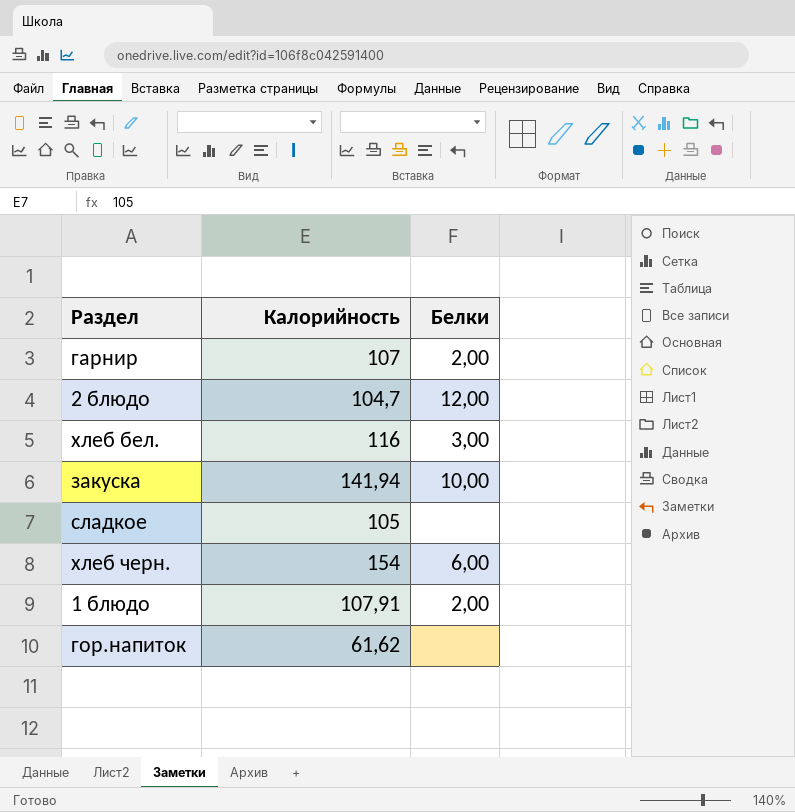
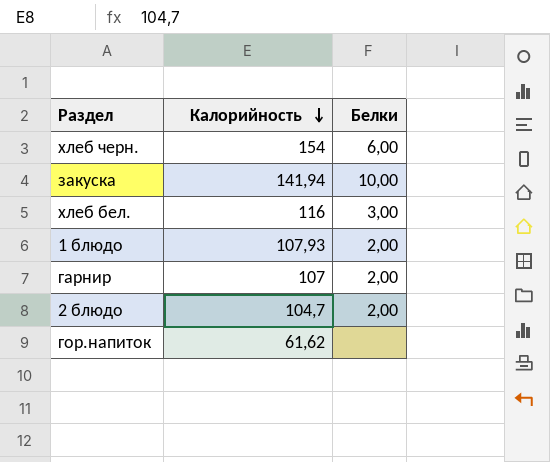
row order: none -> Калорийность descending
row сладкое: 105 | none -> none
1 блюдо | Калорийность: 107,91 -> 107,93
2 блюдо | Белки: 12,00 -> 2,00

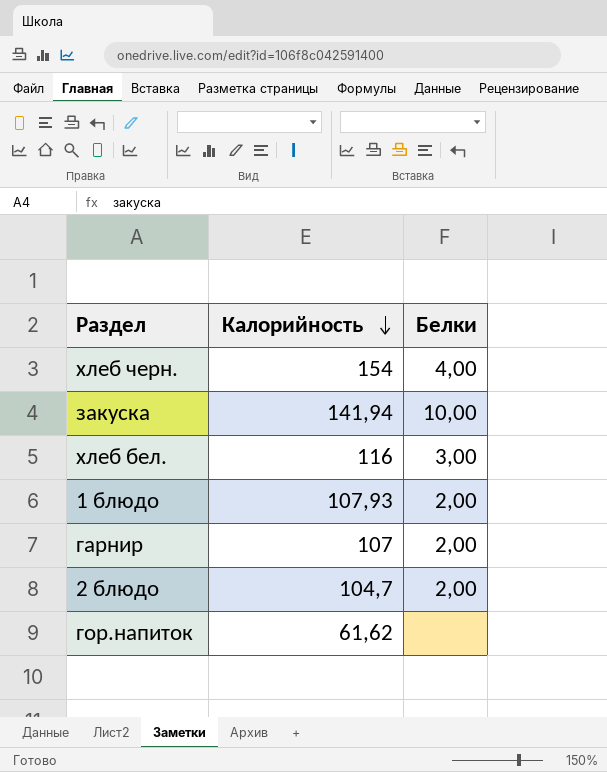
хлеб черн. | Белки: 6,00 -> 4,00

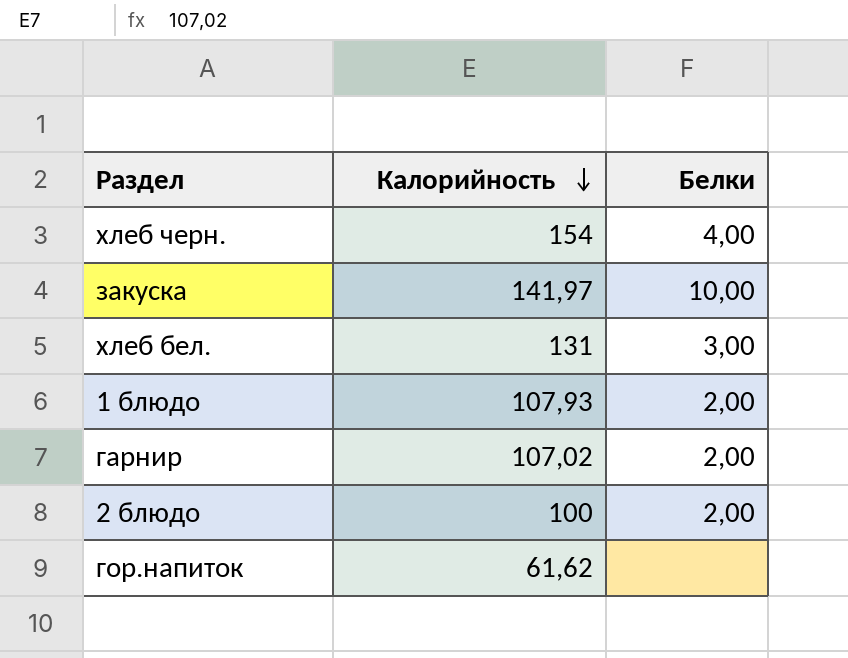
закуска | Калорийность: 141,94 -> 141,97
хлеб бел. | Калорийность: 116 -> 131
гарнир | Калорийность: 107 -> 107,02
2 блюдо | Калорийность: 104,7 -> 100

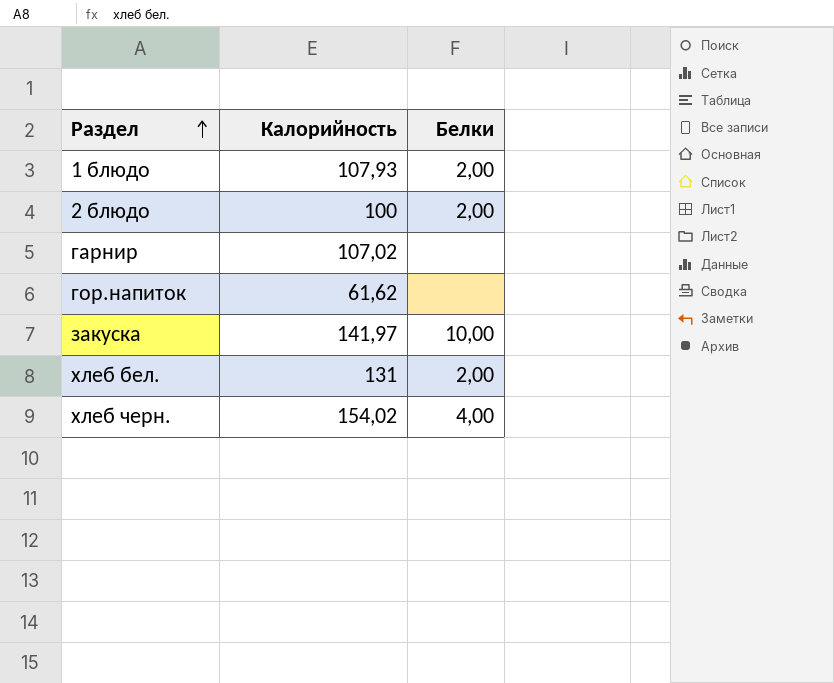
row order: Калорийность descending -> Раздел ascending
гарнир | Белки: 2,00 -> none
хлеб бел. | Белки: 3,00 -> 2,00
хлеб черн. | Калорийность: 154 -> 154,02

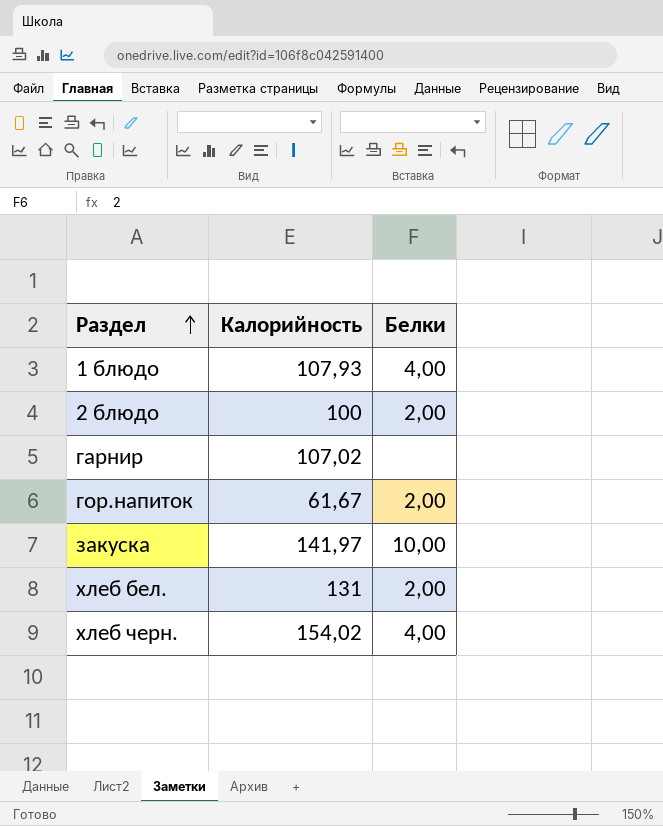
1 блюдо | Белки: 2,00 -> 4,00
гор.напиток | Калорийность: 61,62 -> 61,67
гор.напиток | Белки: none -> 2,00

